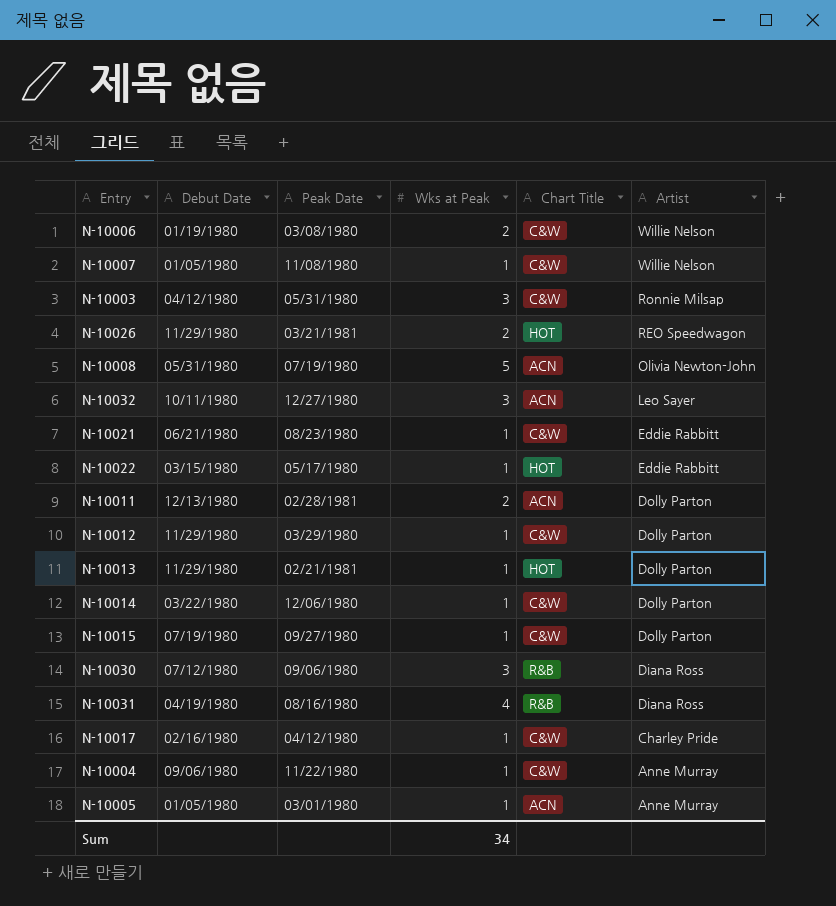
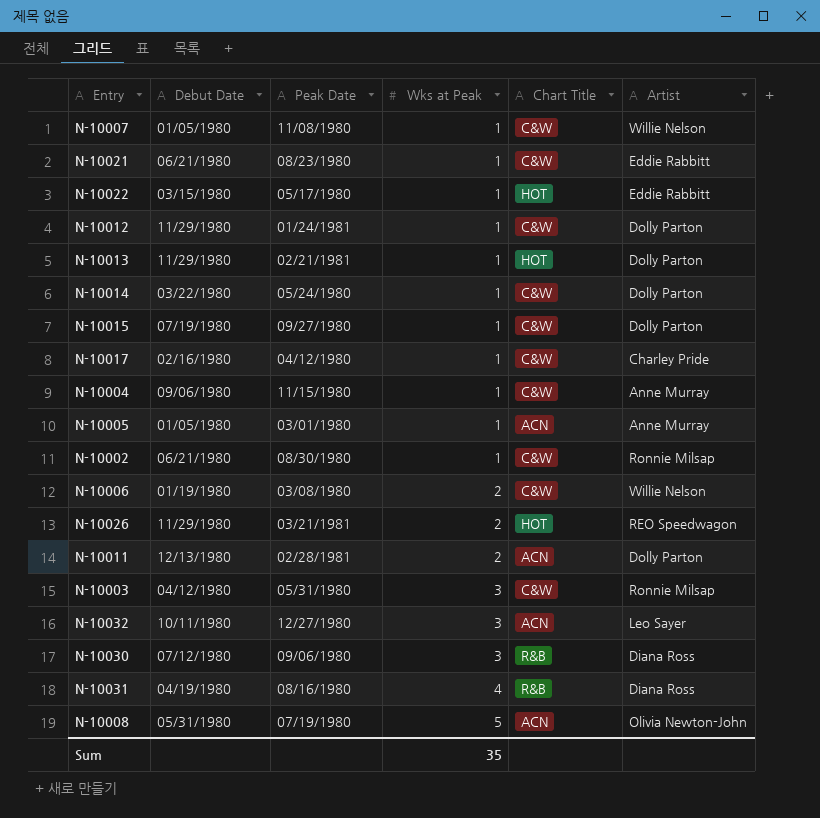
row order: Artist descending -> Wks at Peak ascending
N-10012 | Peak Date: 03/29/1980 -> 01/24/1981
N-10014 | Peak Date: 12/06/1980 -> 05/24/1980
N-10004 | Peak Date: 11/22/1980 -> 11/15/1980
row N-10002: none -> 06/21/1980 | 08/30/1980 | 1 | C&W | Ronnie Milsap
Sum | Wks at Peak: 34 -> 35

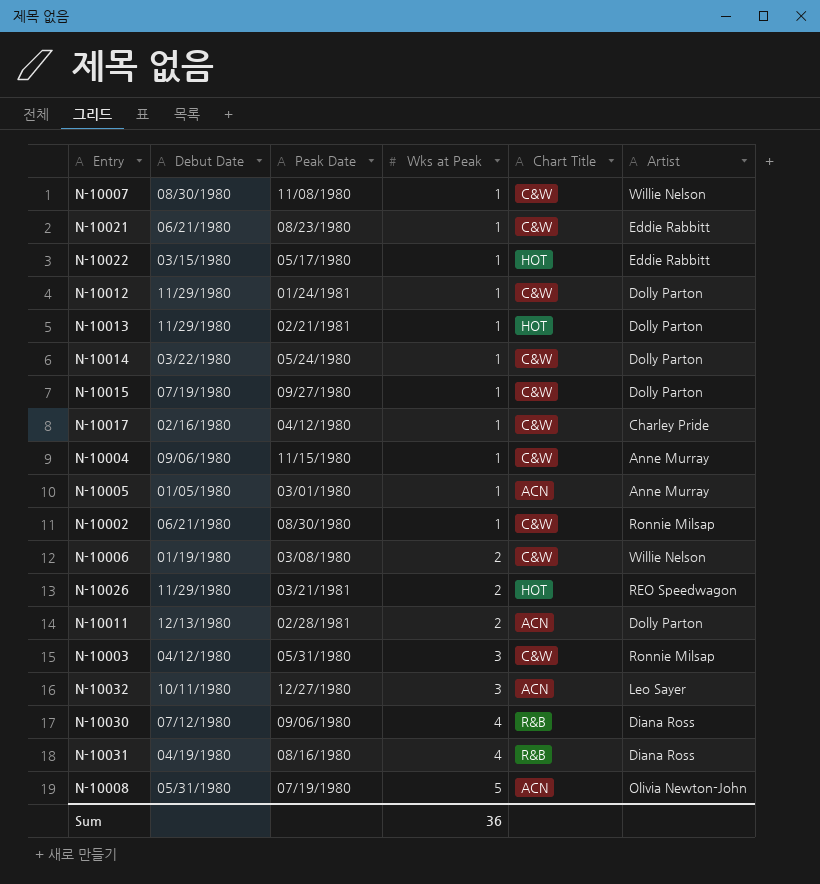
N-10007 | Debut Date: 01/05/1980 -> 08/30/1980
N-10030 | Wks at Peak: 3 -> 4
Sum | Wks at Peak: 35 -> 36

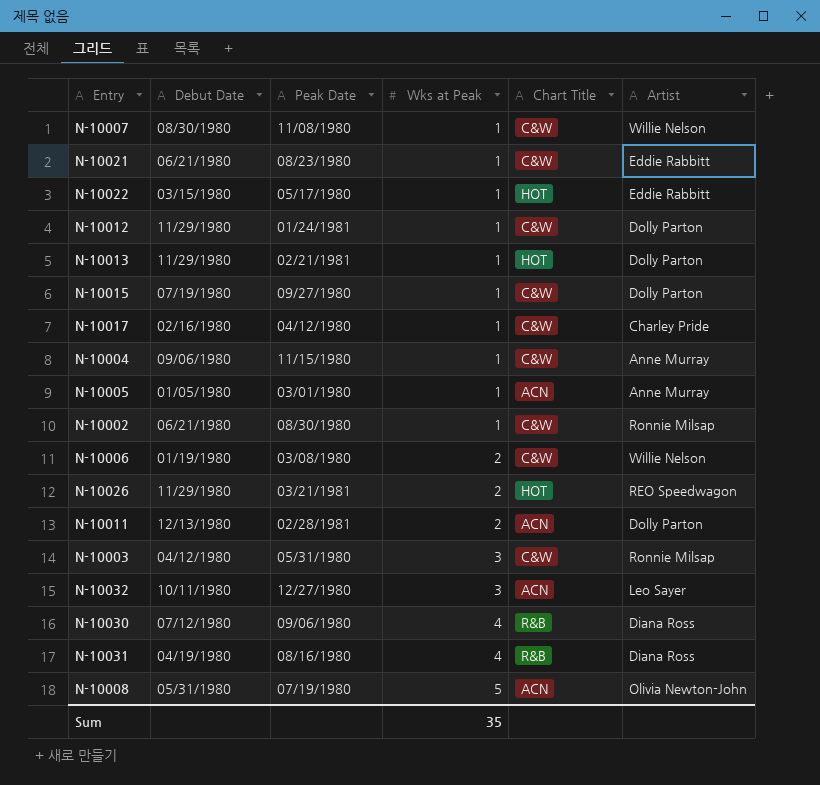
row N-10014: 03/22/1980 | 05/24/1980 | 1 | C&W | Dolly Parton -> none
Sum | Wks at Peak: 36 -> 35

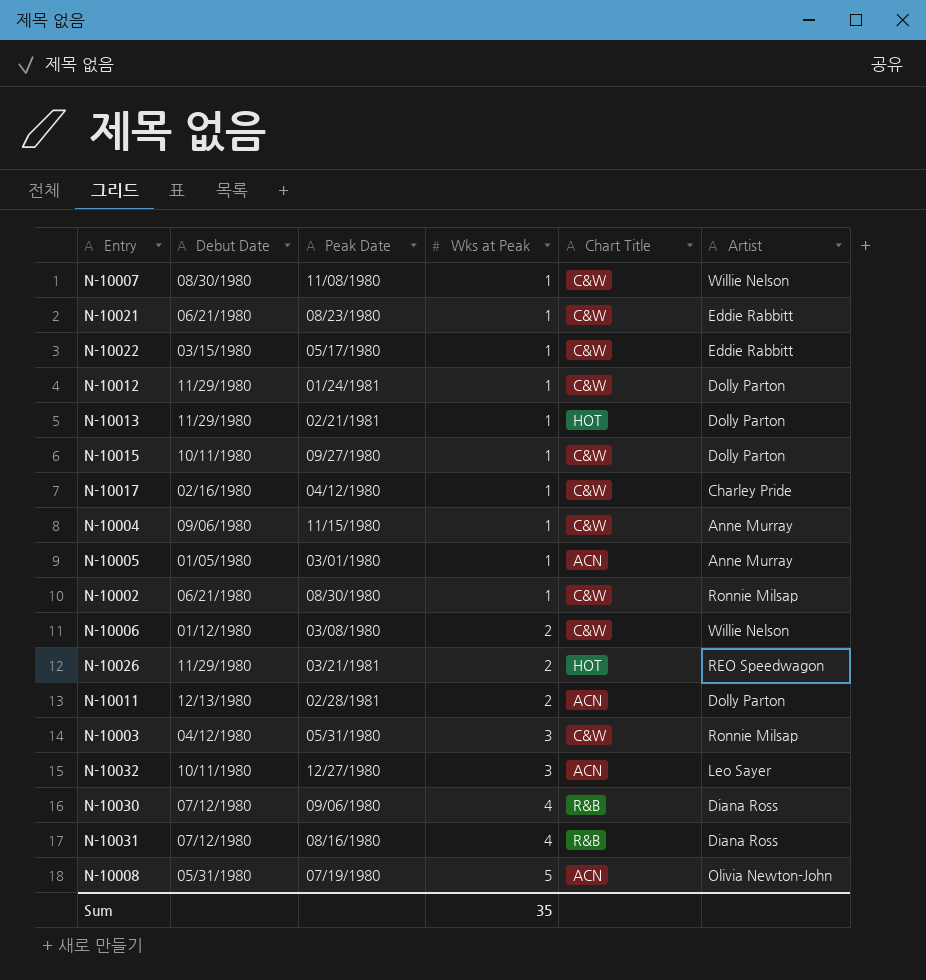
N-10022 | Chart Title: HOT -> C&W
N-10015 | Debut Date: 07/19/1980 -> 10/11/1980
N-10006 | Debut Date: 01/19/1980 -> 01/12/1980
N-10031 | Debut Date: 04/19/1980 -> 07/12/1980

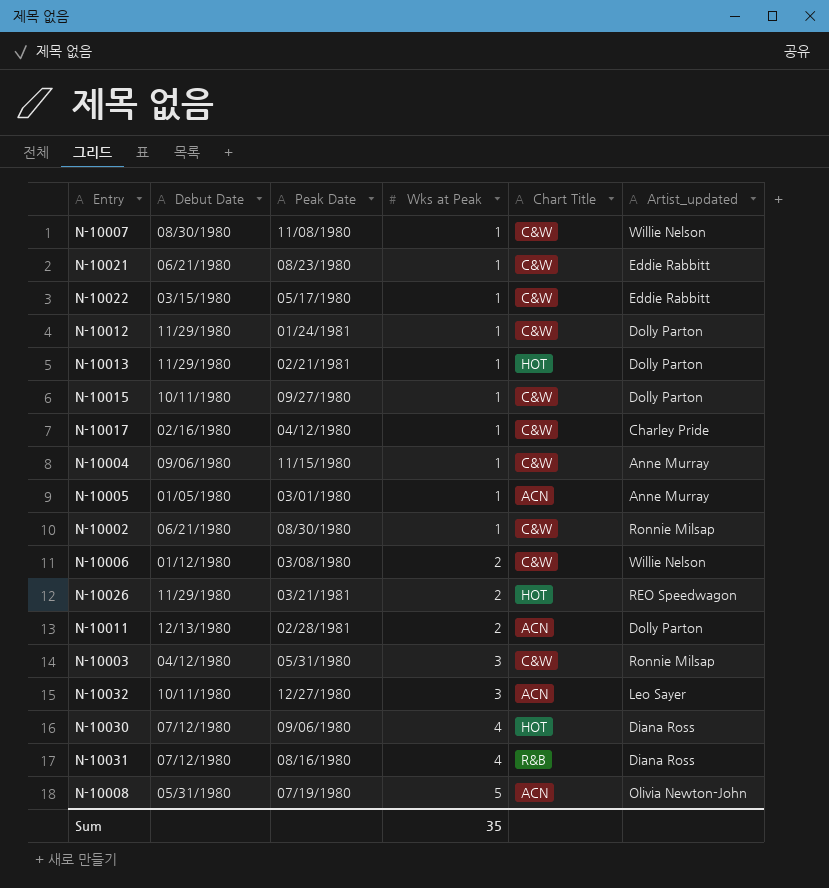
column name: Artist -> Artist_updated
N-10030 | Chart Title: R&B -> HOT

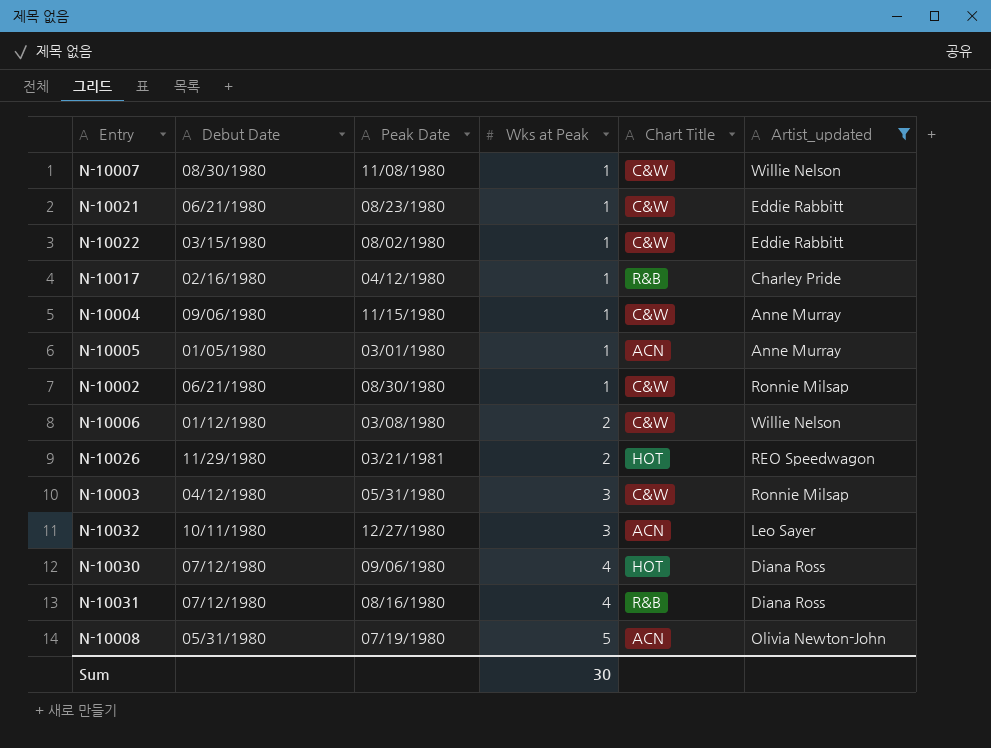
filter: none -> Artist_updated != Dolly Parton
N-10022 | Peak Date: 05/17/1980 -> 08/02/1980
N-10017 | Chart Title: C&W -> R&B
Sum | Wks at Peak: 35 -> 30

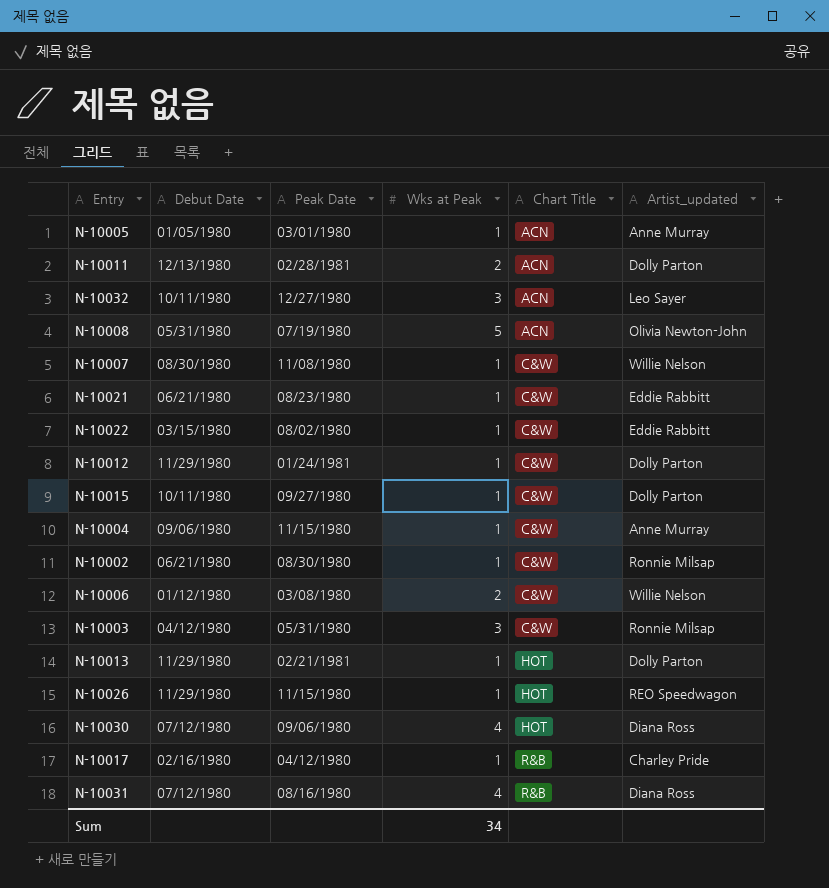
filter: Artist_updated != Dolly Parton -> none
row order: Wks at Peak ascending -> Chart Title ascending
N-10026 | Peak Date: 03/21/1981 -> 11/15/1980
N-10026 | Wks at Peak: 2 -> 1
Sum | Wks at Peak: 30 -> 34

